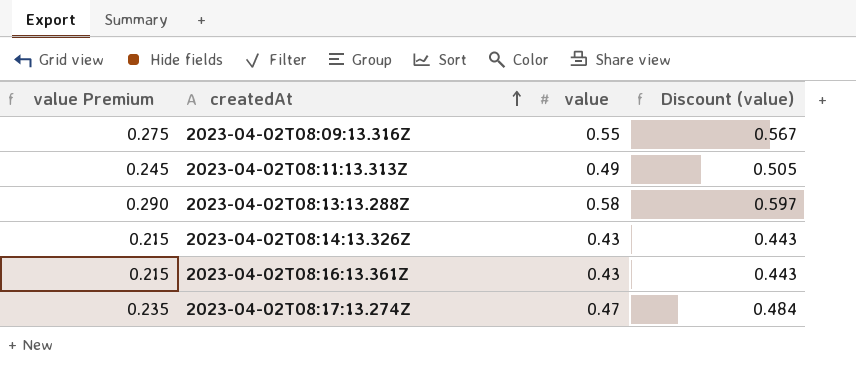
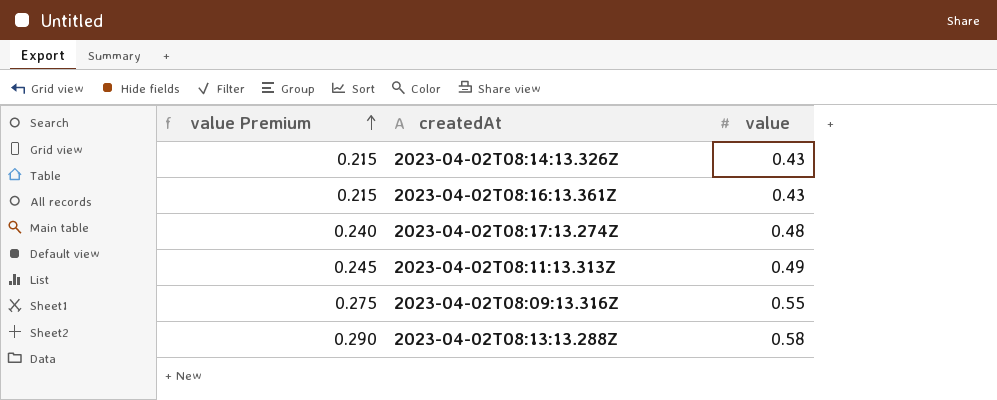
row order: createdAt ascending -> value Premium ascending
column Discount (value) | formula: [value] * 1.03 -> none
2023-04-02T08:17:13.274Z | value Premium: 0.235 -> 0.240
2023-04-02T08:17:13.274Z | value: 0.47 -> 0.48

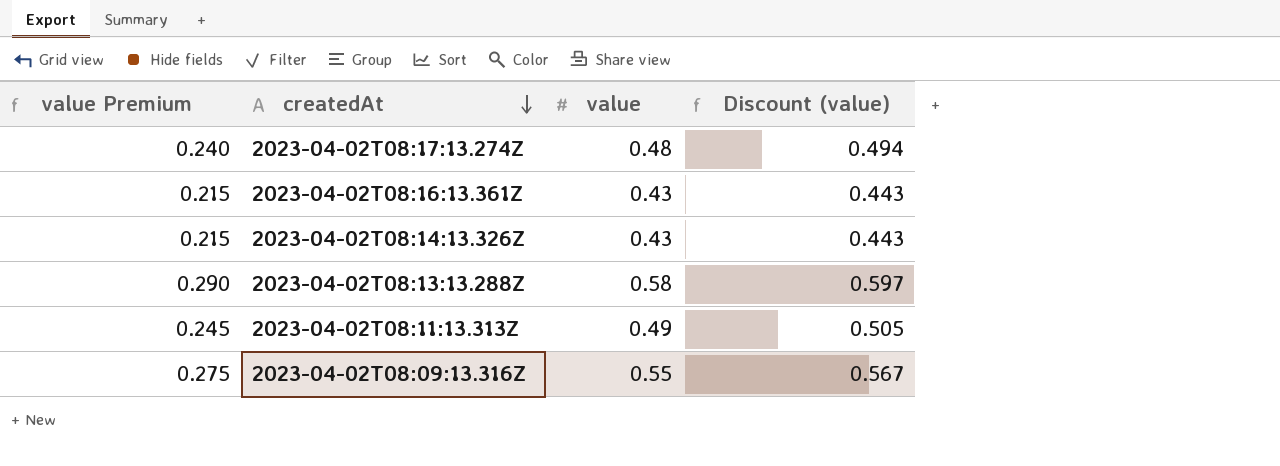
row order: value Premium ascending -> createdAt descending
column Discount (value) | formula: none -> [value] * 1.03

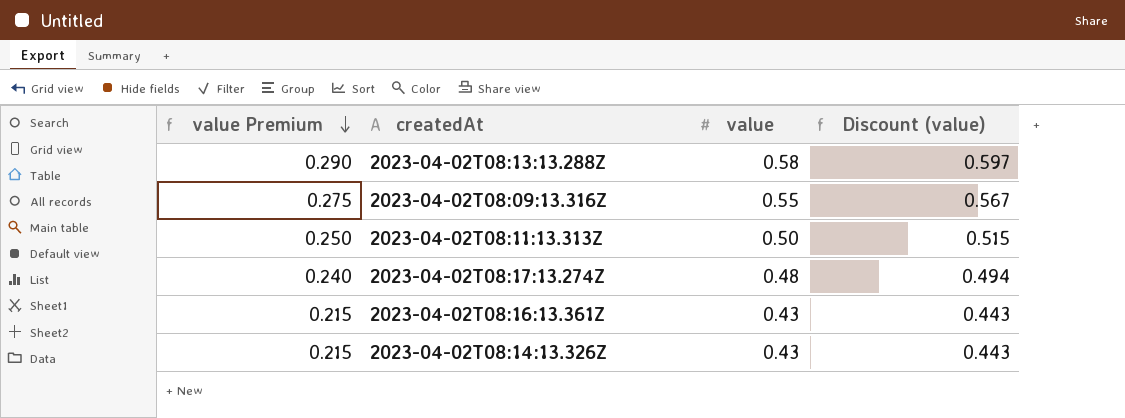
row order: createdAt descending -> value Premium descending
2023-04-02T08:11:13.313Z | value Premium: 0.245 -> 0.250
2023-04-02T08:11:13.313Z | value: 0.49 -> 0.50
2023-04-02T08:11:13.313Z | Discount (value): 0.505 -> 0.515

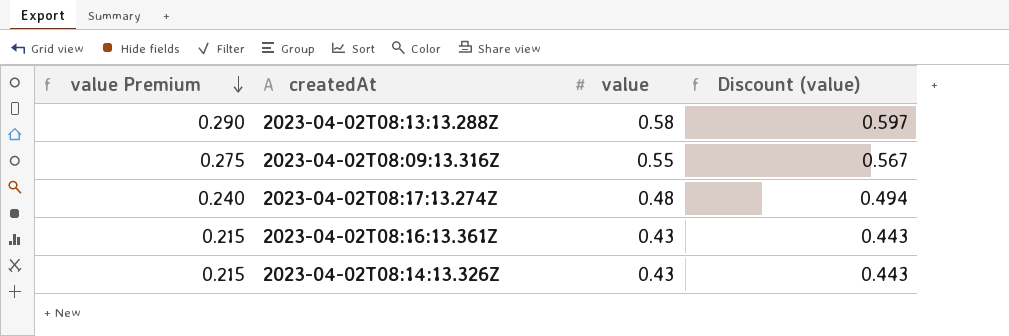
row 2023-04-02T08:11:13.313Z: 0.250 | 0.50 | 0.515 -> none

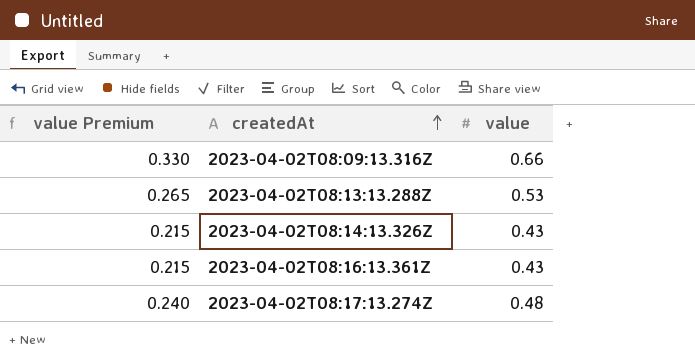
row order: value Premium descending -> createdAt ascending
column Discount (value) | formula: [value] * 1.03 -> none
2023-04-02T08:09:13.316Z | value Premium: 0.275 -> 0.330
2023-04-02T08:09:13.316Z | value: 0.55 -> 0.66
2023-04-02T08:13:13.288Z | value Premium: 0.290 -> 0.265
2023-04-02T08:13:13.288Z | value: 0.58 -> 0.53

